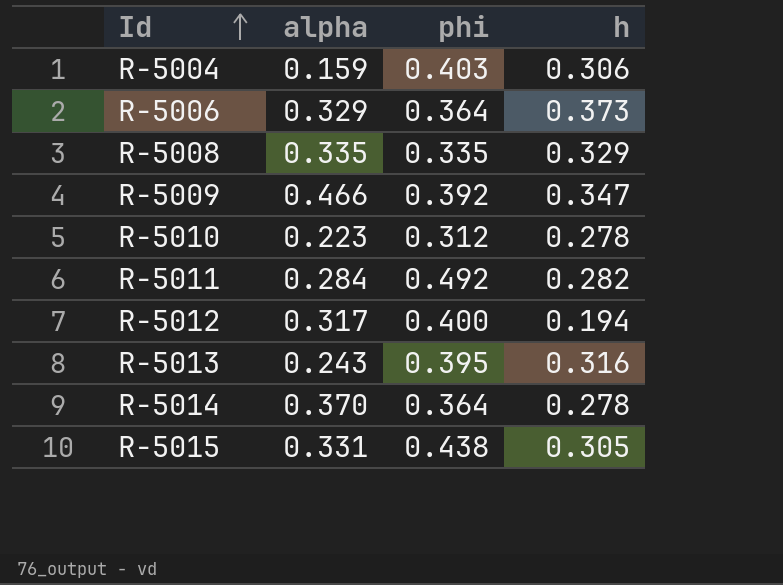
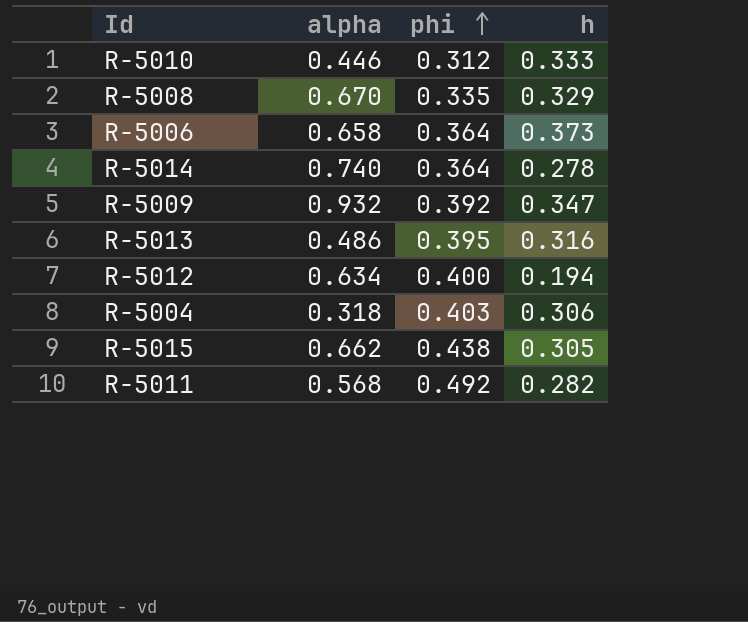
row order: Id ascending -> phi ascending
R-5010 | alpha: 0.223 -> 0.446
R-5010 | h: 0.278 -> 0.333
R-5008 | alpha: 0.335 -> 0.670
R-5006 | alpha: 0.329 -> 0.658
R-5014 | alpha: 0.370 -> 0.740
R-5009 | alpha: 0.466 -> 0.932
R-5013 | alpha: 0.243 -> 0.486
R-5012 | alpha: 0.317 -> 0.634
R-5004 | alpha: 0.159 -> 0.318
R-5015 | alpha: 0.331 -> 0.662
R-5011 | alpha: 0.284 -> 0.568

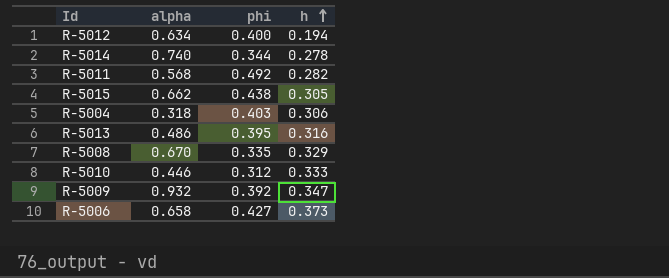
row order: phi ascending -> h ascending
R-5014 | phi: 0.364 -> 0.344
R-5006 | phi: 0.364 -> 0.427

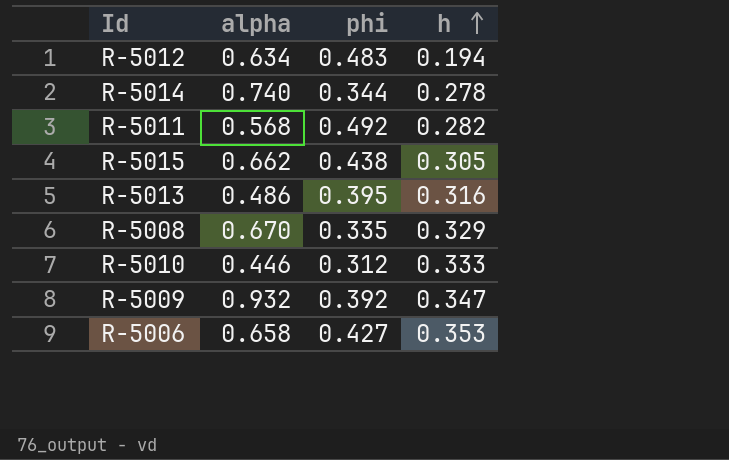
row R-5004: 0.318 | 0.403 | 0.306 -> none
R-5012 | phi: 0.400 -> 0.483
R-5006 | h: 0.373 -> 0.353

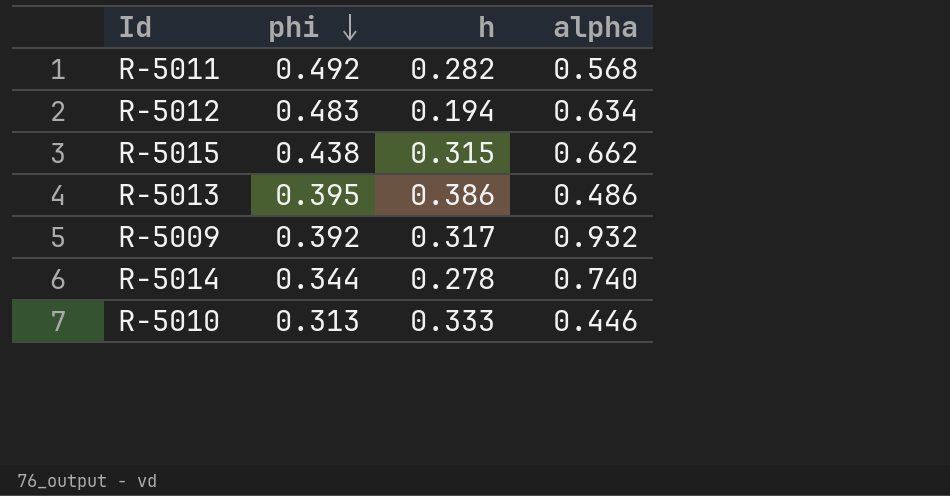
row order: h ascending -> phi descending
column alpha | position: 2 -> 4
row R-5008: 0.670 | 0.335 | 0.329 -> none
row R-5006: 0.658 | 0.427 | 0.353 -> none
R-5015 | h: 0.305 -> 0.315
R-5013 | h: 0.316 -> 0.386
R-5009 | h: 0.347 -> 0.317
R-5010 | phi: 0.312 -> 0.313

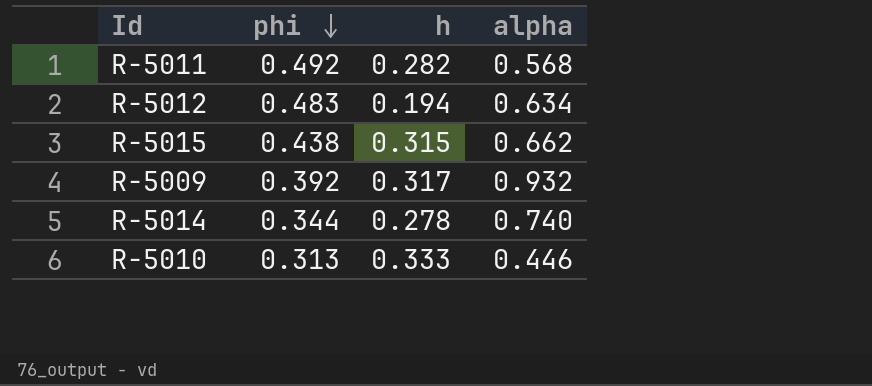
row R-5013: 0.395 | 0.386 | 0.486 -> none

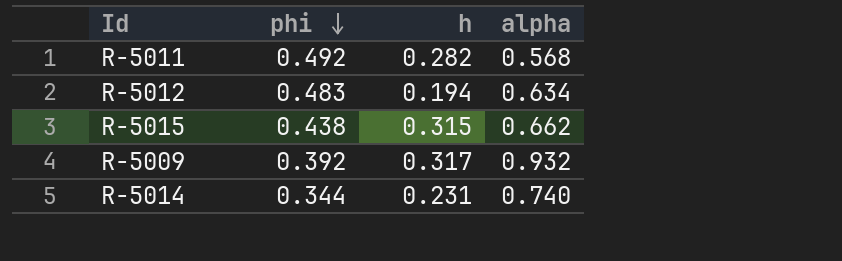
row R-5010: 0.313 | 0.333 | 0.446 -> none
R-5014 | h: 0.278 -> 0.231

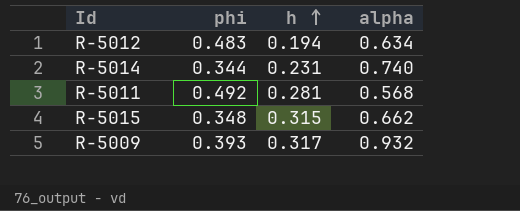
row order: phi descending -> h ascending
R-5011 | h: 0.282 -> 0.281
R-5015 | phi: 0.438 -> 0.348
R-5009 | phi: 0.392 -> 0.393

